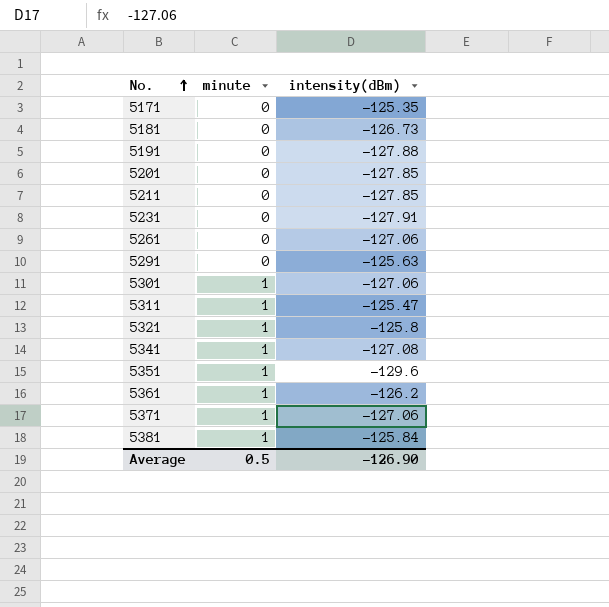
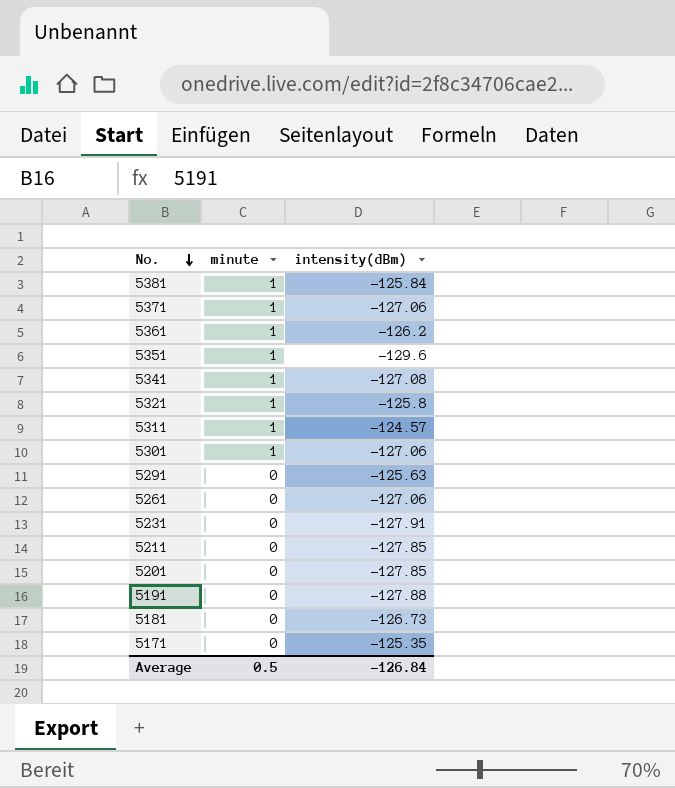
row order: No. ascending -> No. descending
5311 | intensity(dBm): -125.47 -> -124.57
Average | intensity(dBm): -126.90 -> -126.84

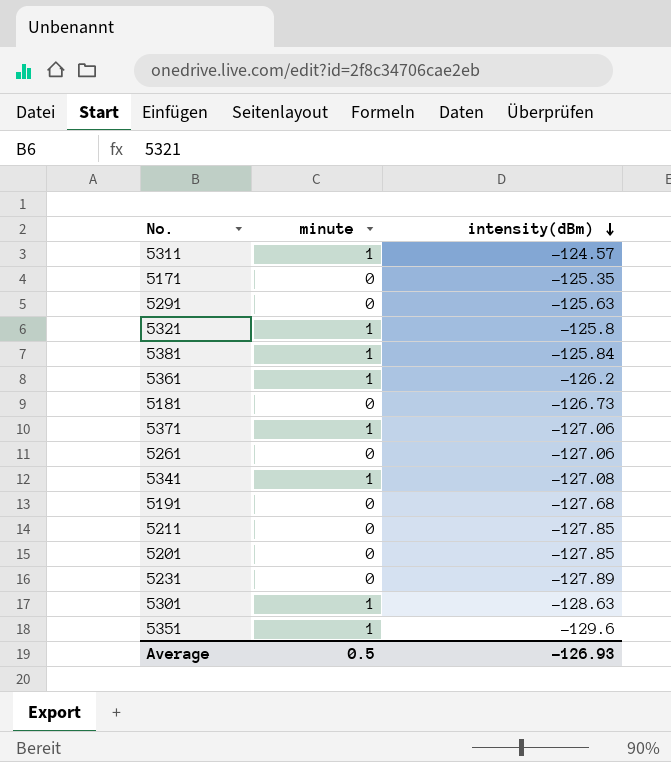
row order: No. descending -> intensity(dBm) descending
5191 | intensity(dBm): -127.88 -> -127.68
5231 | intensity(dBm): -127.91 -> -127.89
5301 | intensity(dBm): -127.06 -> -128.63
Average | intensity(dBm): -126.84 -> -126.93

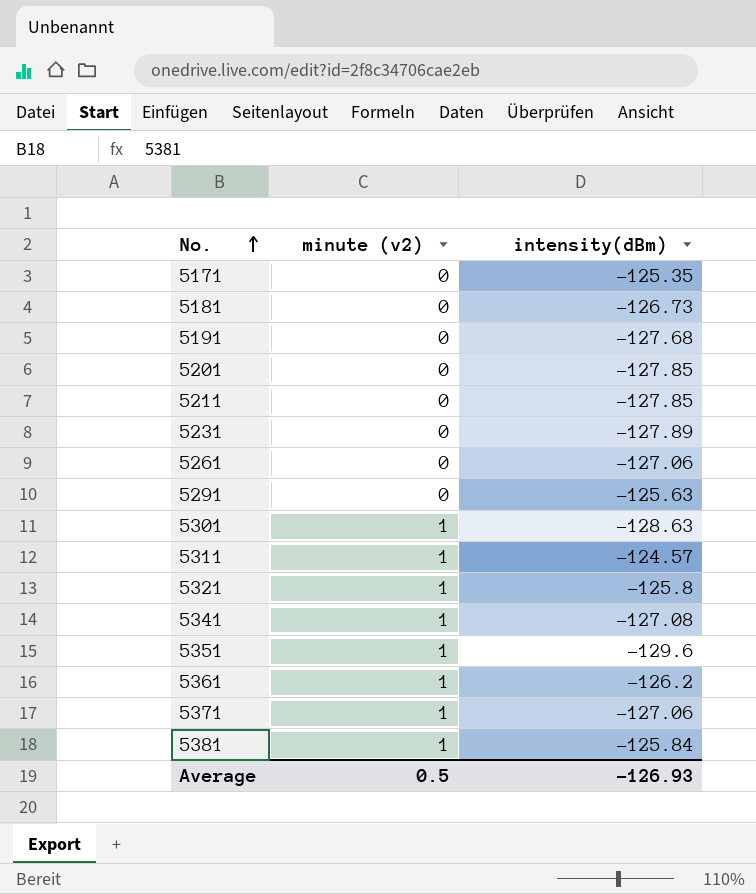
row order: intensity(dBm) descending -> No. ascending
column name: minute -> minute (v2)

